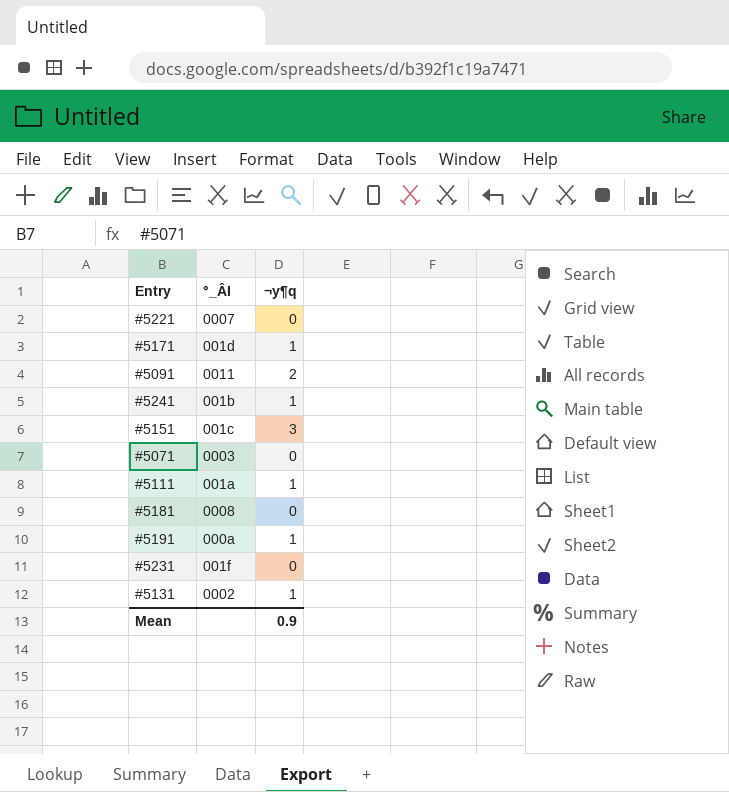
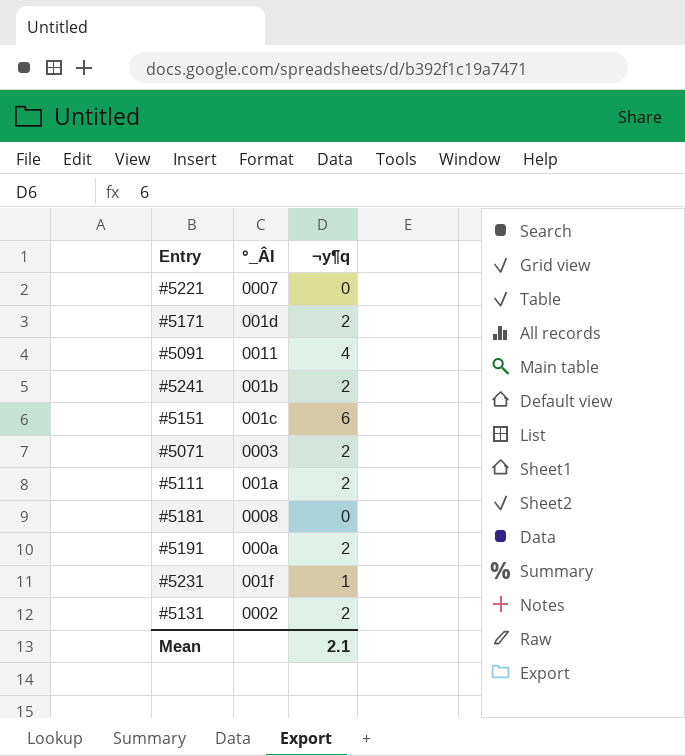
#5171 | ¬y¶q: 1 -> 2
#5091 | ¬y¶q: 2 -> 4
#5241 | ¬y¶q: 1 -> 2
#5151 | ¬y¶q: 3 -> 6
#5071 | ¬y¶q: 0 -> 2
#5111 | ¬y¶q: 1 -> 2
#5191 | ¬y¶q: 1 -> 2
#5231 | ¬y¶q: 0 -> 1
#5131 | ¬y¶q: 1 -> 2
Mean | ¬y¶q: 0.9 -> 2.1

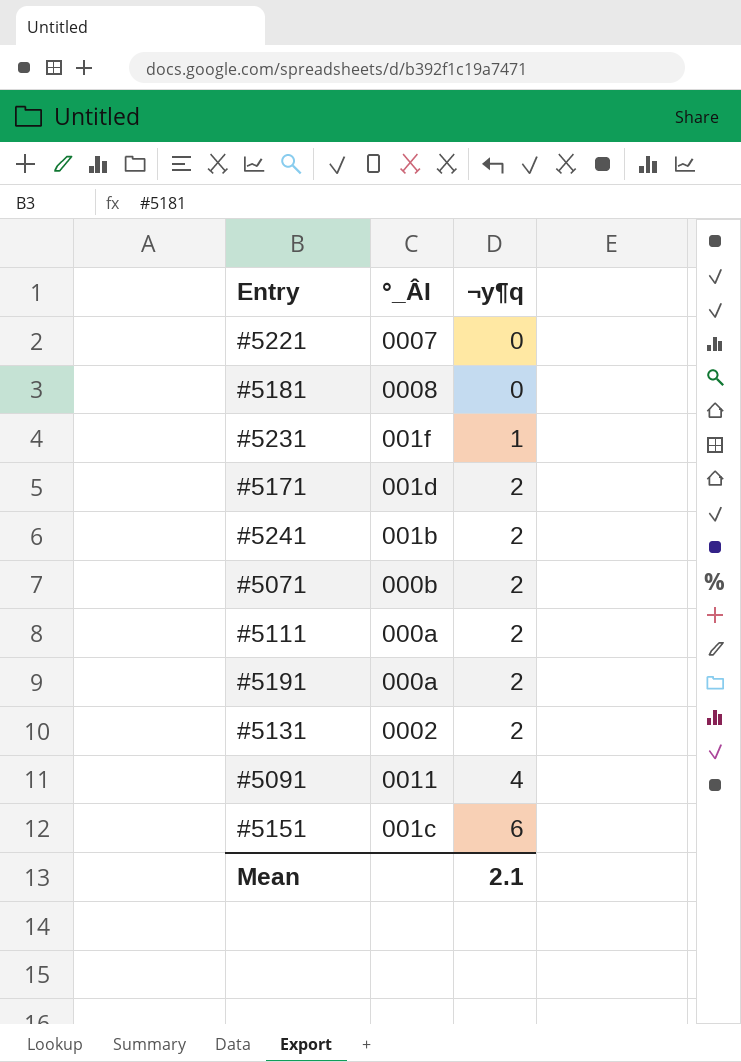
row order: none -> ¬y¶q ascending
#5071 | °_ÂI: 0003 -> 000b
#5111 | °_ÂI: 001a -> 000a

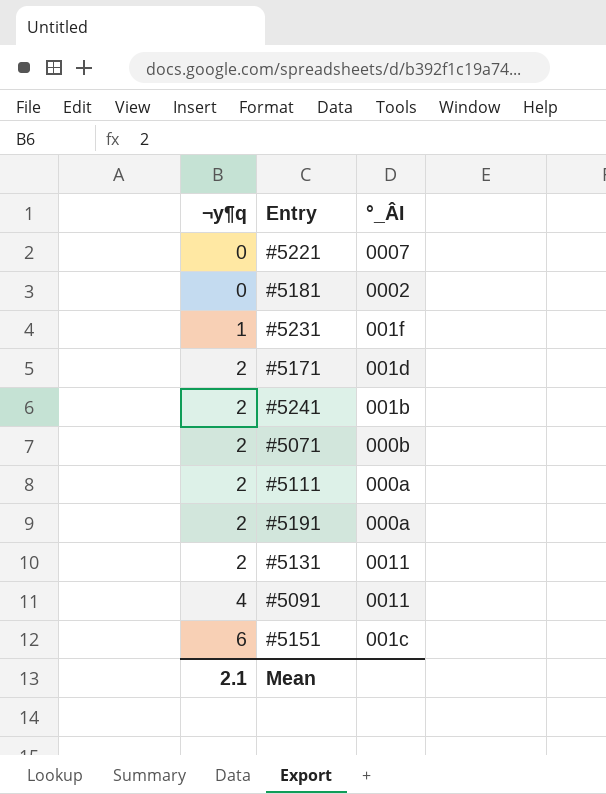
column ¬y¶q | position: 3 -> 1
#5181 | °_ÂI: 0008 -> 0002
#5131 | °_ÂI: 0002 -> 0011

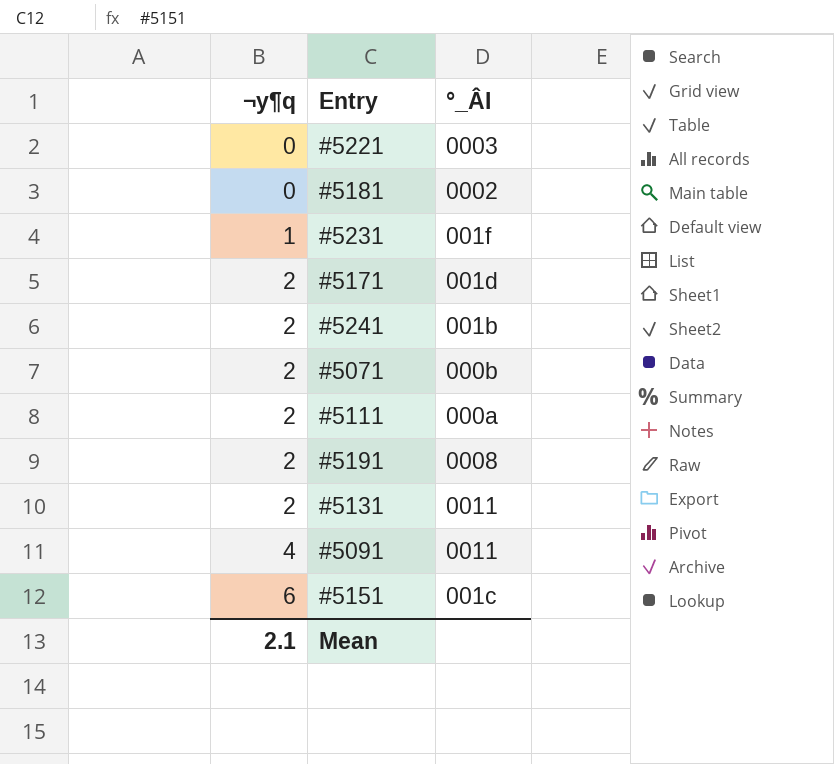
#5221 | °_ÂI: 0007 -> 0003
#5191 | °_ÂI: 000a -> 0008

